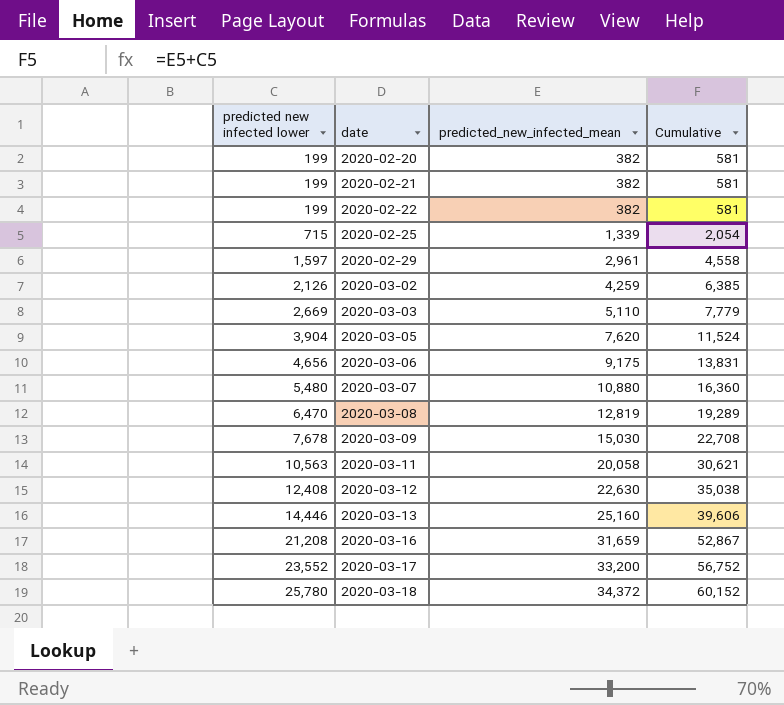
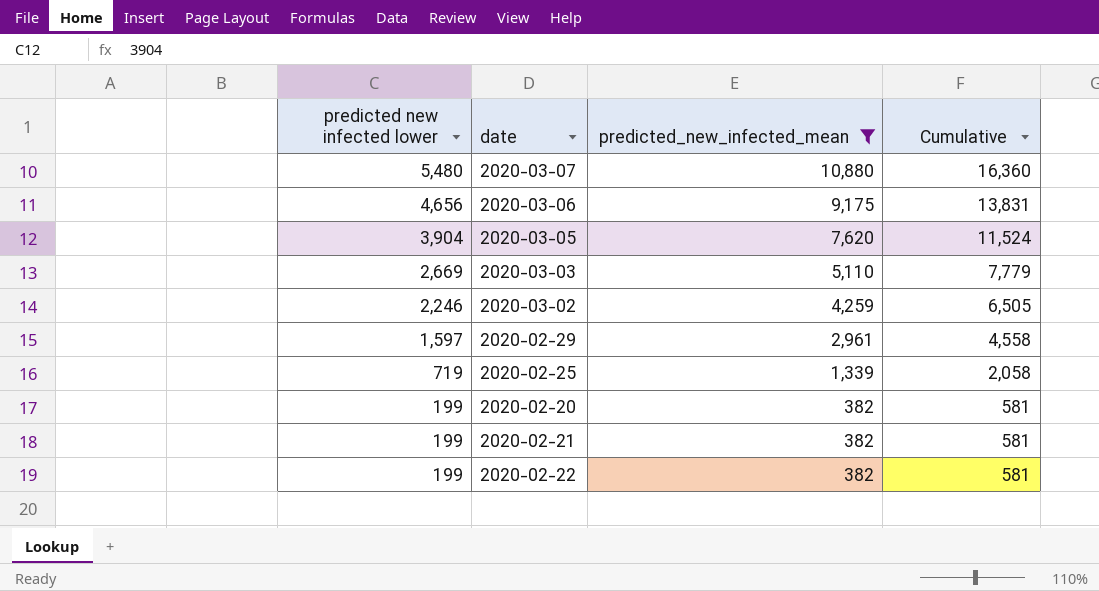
filter: none -> predicted_new_infected_mean <= 10,880
row order: predicted new infected lower ascending -> predicted new infected lower descending
2020-03-02 | predicted new infected lower: 2,126 -> 2,246
2020-03-02 | Cumulative: 6,385 -> 6,505
2020-02-25 | predicted new infected lower: 715 -> 719
2020-02-25 | Cumulative: 2,054 -> 2,058

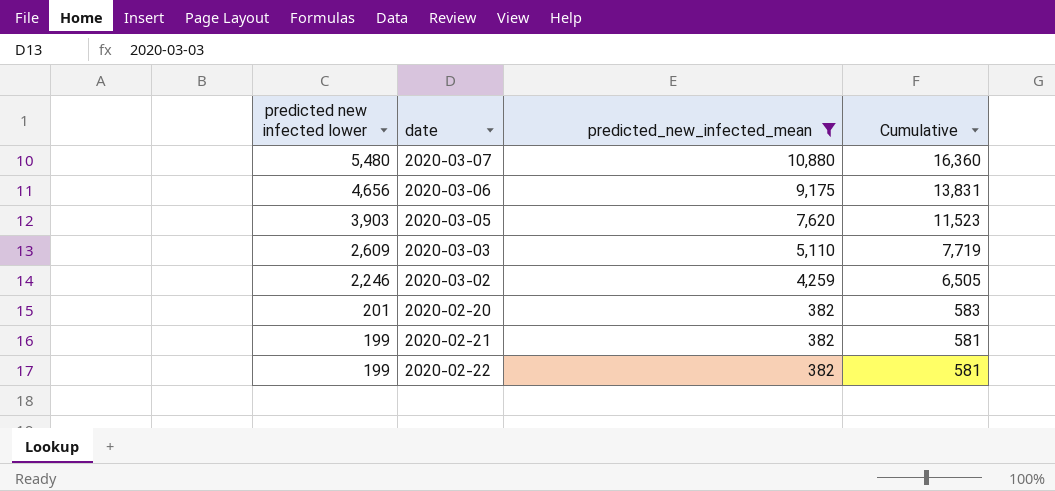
row 2020-02-29: 1,597 | 2,961 | 4,558 -> none
row 2020-02-25: 719 | 1,339 | 2,058 -> none
2020-03-05 | predicted new infected lower: 3,904 -> 3,903
2020-03-05 | Cumulative: 11,524 -> 11,523
2020-03-03 | predicted new infected lower: 2,669 -> 2,609
2020-03-03 | Cumulative: 7,779 -> 7,719
2020-02-20 | predicted new infected lower: 199 -> 201
2020-02-20 | Cumulative: 581 -> 583

